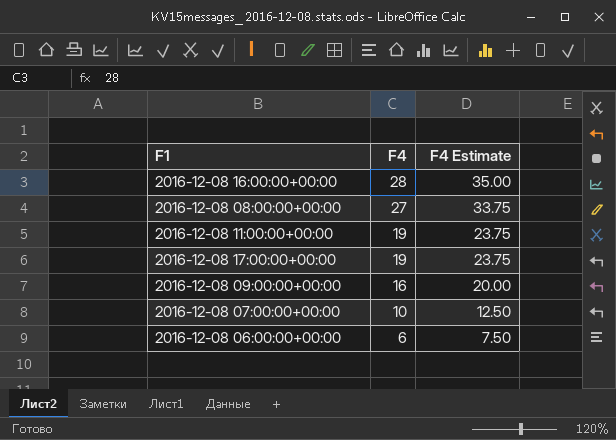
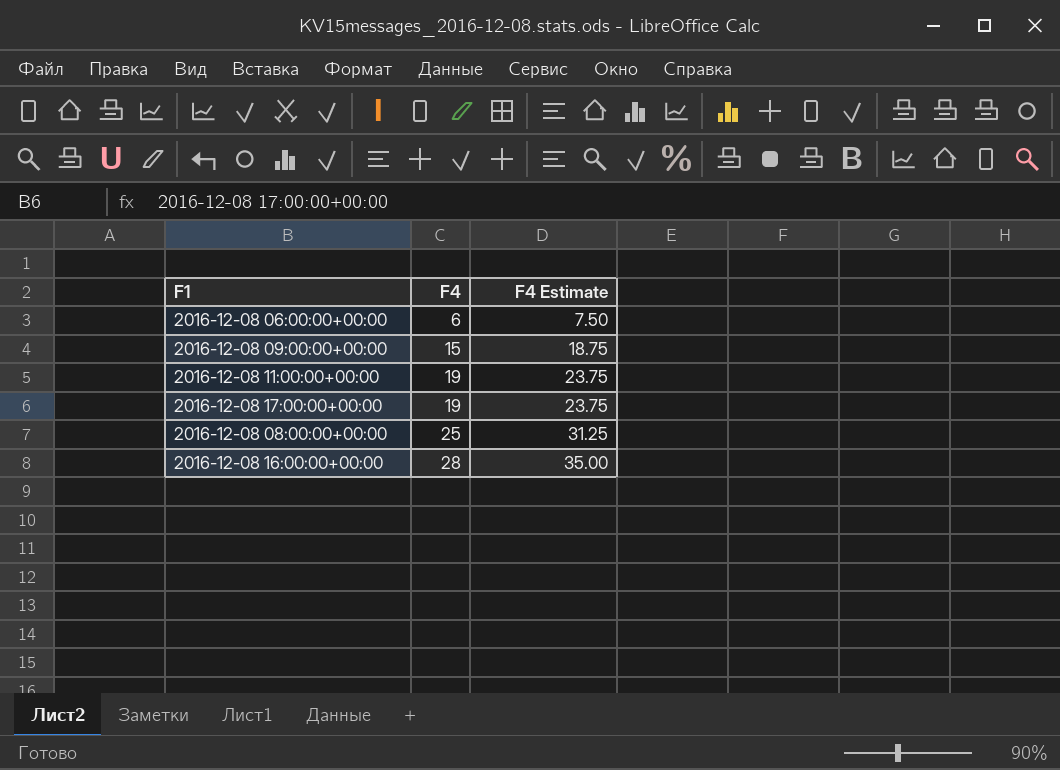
row order: F4 descending -> F4 ascending
row 2016-12-08 07:00:00+00:00: 10 | 12.50 -> none
2016-12-08 09:00:00+00:00 | F4: 16 -> 15
2016-12-08 09:00:00+00:00 | F4 Estimate: 20.00 -> 18.75
2016-12-08 08:00:00+00:00 | F4: 27 -> 25
2016-12-08 08:00:00+00:00 | F4 Estimate: 33.75 -> 31.25

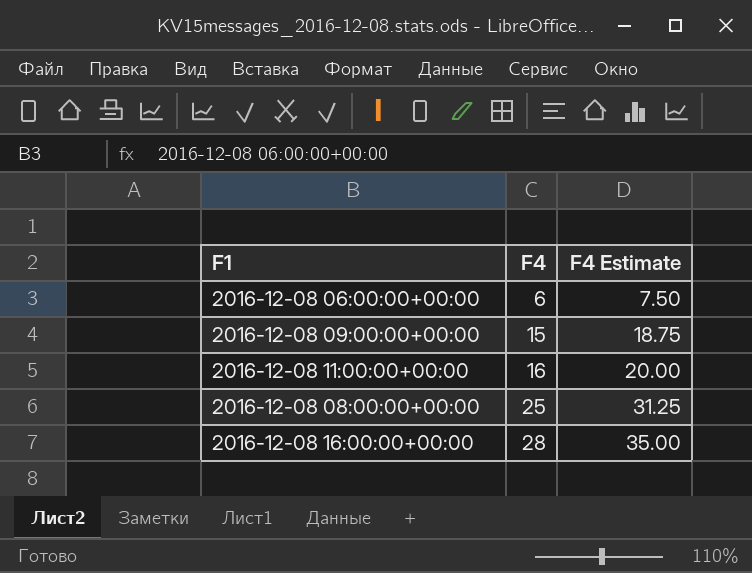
row 2016-12-08 17:00:00+00:00: 19 | 23.75 -> none
2016-12-08 11:00:00+00:00 | F4: 19 -> 16
2016-12-08 11:00:00+00:00 | F4 Estimate: 23.75 -> 20.00

